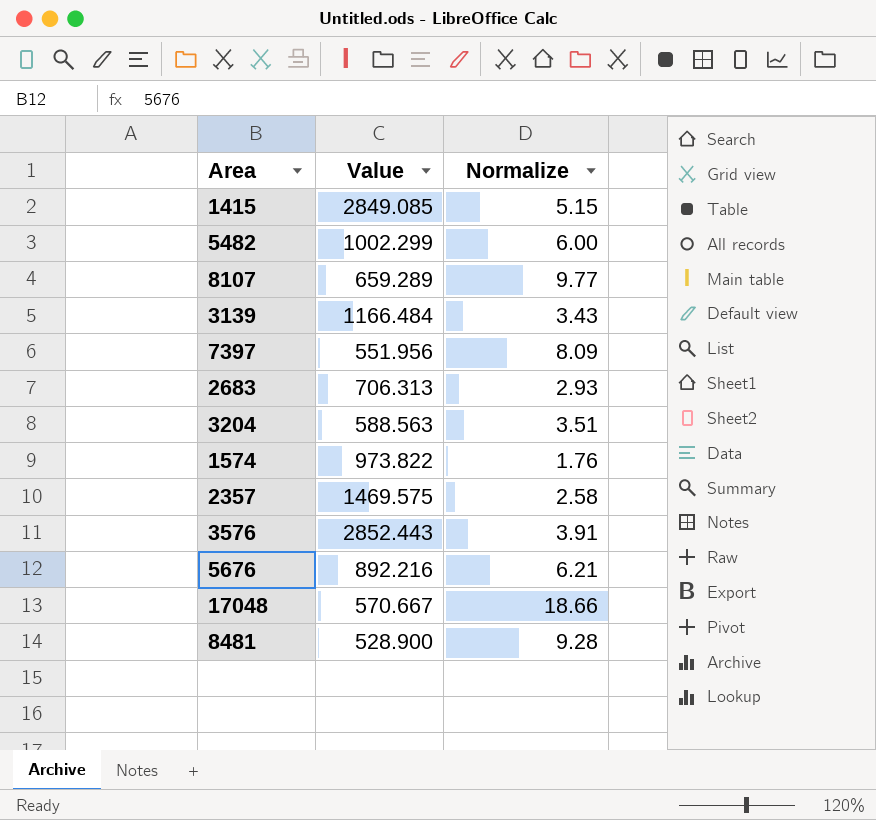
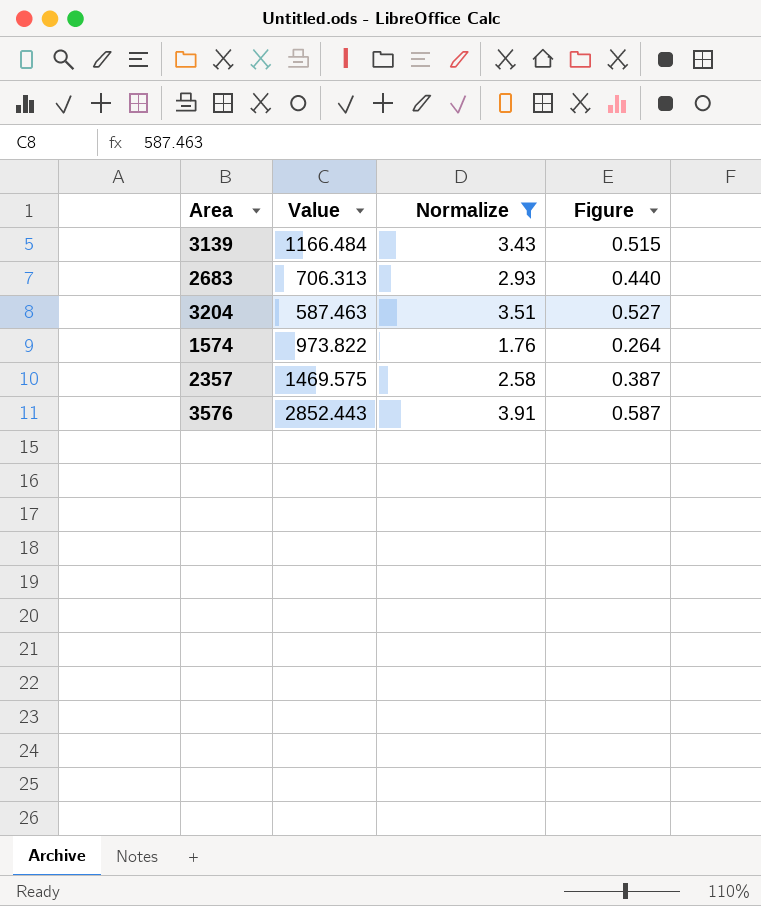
filter: none -> Normalize <= 3.91
column Figure | formula: none -> [Normalize] * 0.15
3204 | Value: 588.563 -> 587.463

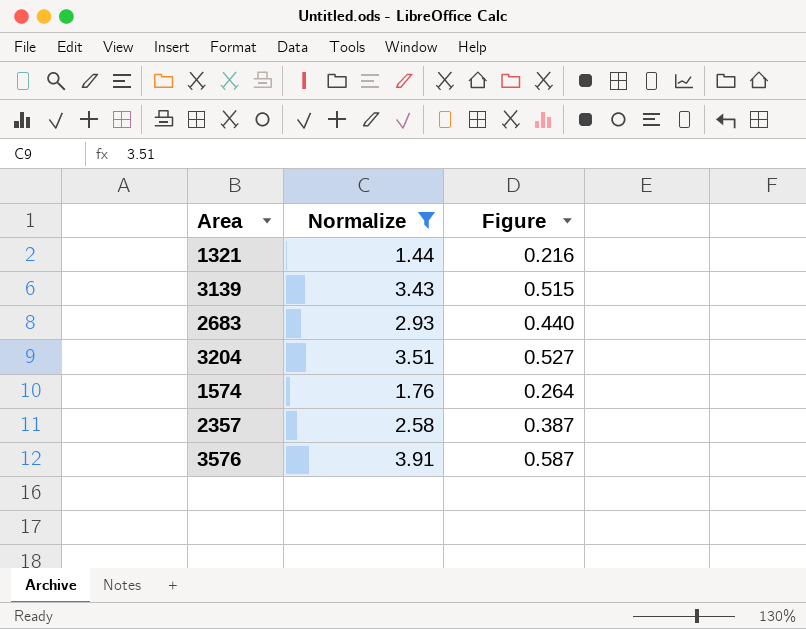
column Value | position: 2 -> none
row 1321: none -> 1.44 | 0.216

